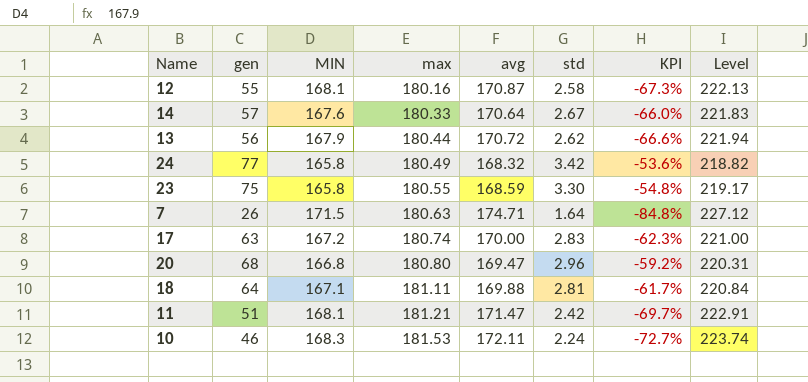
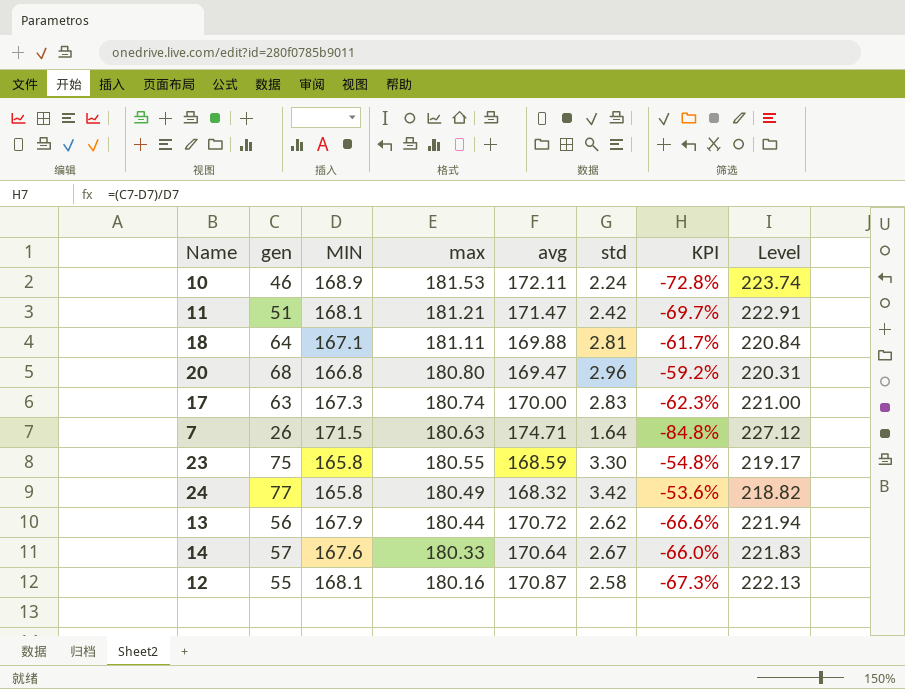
row order: max ascending -> max descending
10 | MIN: 168.3 -> 168.9
10 | KPI: -72.7% -> -72.8%
17 | MIN: 167.2 -> 167.3

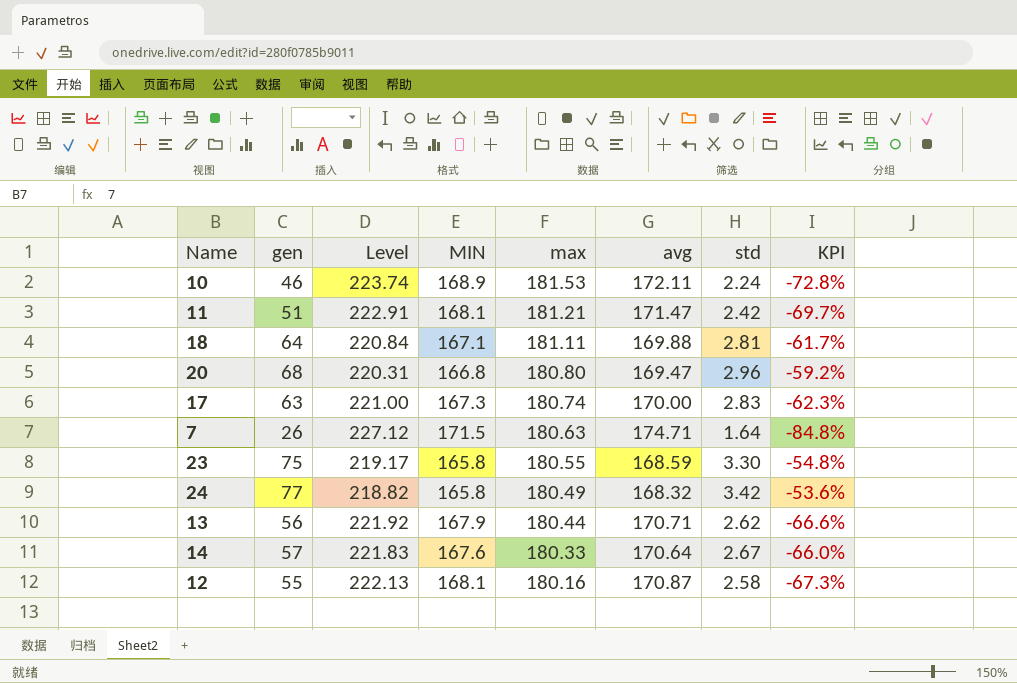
column Level | position: 8 -> 3
13 | Level: 221.94 -> 221.92
13 | avg: 170.72 -> 170.71

